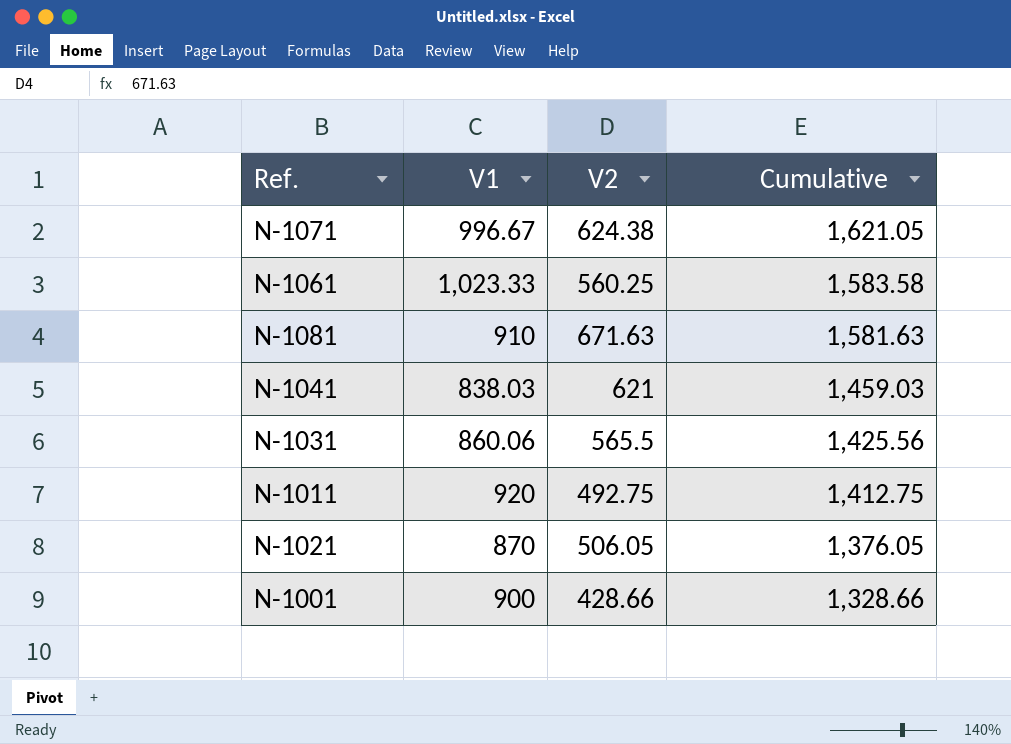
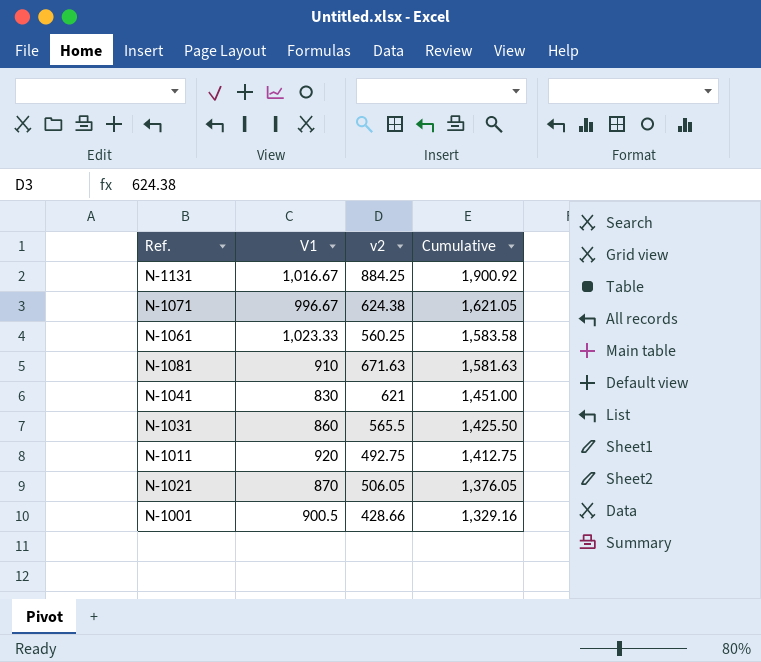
column name: V2 -> v2
row N-1131: none -> 1,016.67 | 884.25 | 1,900.92
N-1041 | V1: 838.03 -> 830
N-1041 | Cumulative: 1,459.03 -> 1,451.00
N-1031 | V1: 860.06 -> 860
N-1031 | Cumulative: 1,425.56 -> 1,425.50
N-1001 | V1: 900 -> 900.5
N-1001 | Cumulative: 1,328.66 -> 1,329.16

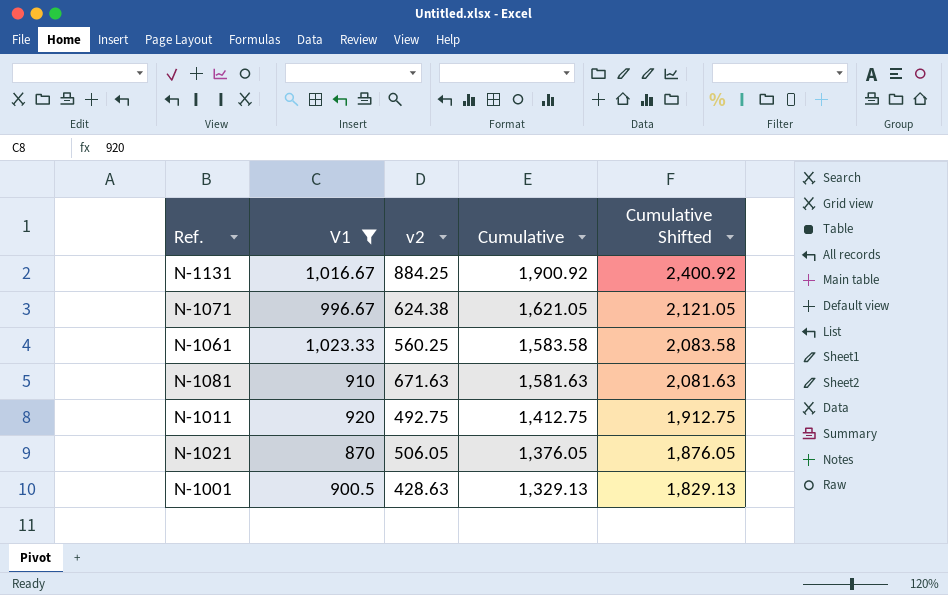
filter: none -> V1 >= 870
column Cumulative Shifted | formula: none -> [Cumulative] + 500
N-1001 | v2: 428.66 -> 428.63
N-1001 | Cumulative: 1,329.16 -> 1,329.13

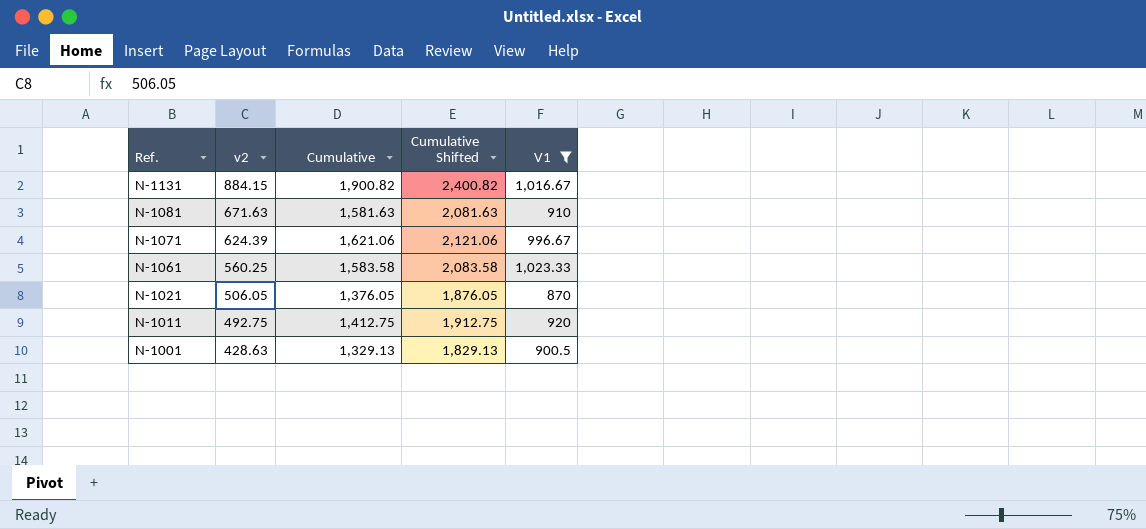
row order: Cumulative descending -> Ref. descending
column V1 | position: 2 -> 5
N-1131 | v2: 884.25 -> 884.15
N-1131 | Cumulative: 1,900.92 -> 1,900.82
N-1131 | Cumulative Shifted: 2,400.92 -> 2,400.82
N-1071 | v2: 624.38 -> 624.39
N-1071 | Cumulative: 1,621.05 -> 1,621.06
N-1071 | Cumulative Shifted: 2,121.05 -> 2,121.06

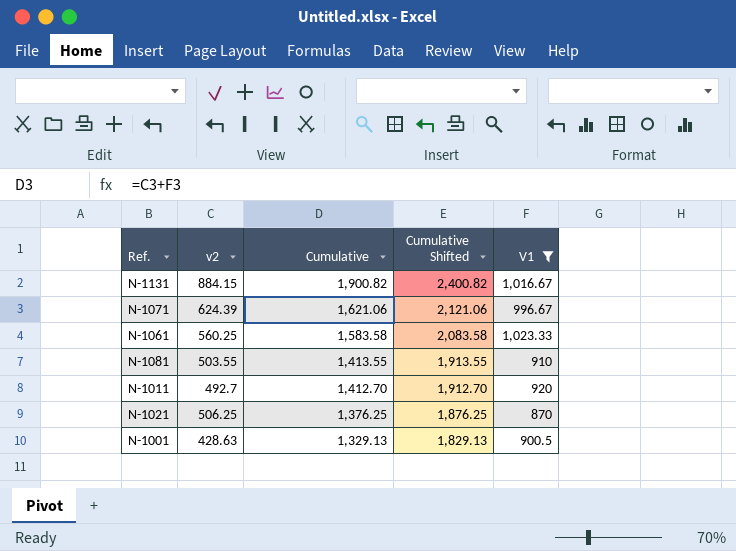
row order: Ref. descending -> Cumulative descending
N-1081 | v2: 671.63 -> 503.55
N-1081 | Cumulative: 1,581.63 -> 1,413.55
N-1081 | Cumulative Shifted: 2,081.63 -> 1,913.55
N-1011 | v2: 492.75 -> 492.7
N-1011 | Cumulative: 1,412.75 -> 1,412.70
N-1011 | Cumulative Shifted: 1,912.75 -> 1,912.70
N-1021 | v2: 506.05 -> 506.25
N-1021 | Cumulative: 1,376.05 -> 1,376.25
N-1021 | Cumulative Shifted: 1,876.05 -> 1,876.25

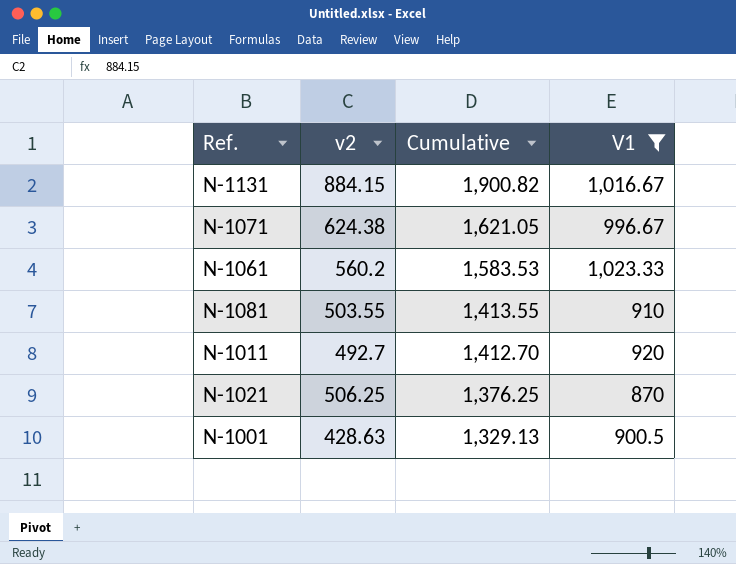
column Cumulative Shifted | formula: [Cumulative] + 500 -> none
N-1071 | v2: 624.39 -> 624.38
N-1071 | Cumulative: 1,621.06 -> 1,621.05
N-1061 | v2: 560.25 -> 560.2
N-1061 | Cumulative: 1,583.58 -> 1,583.53

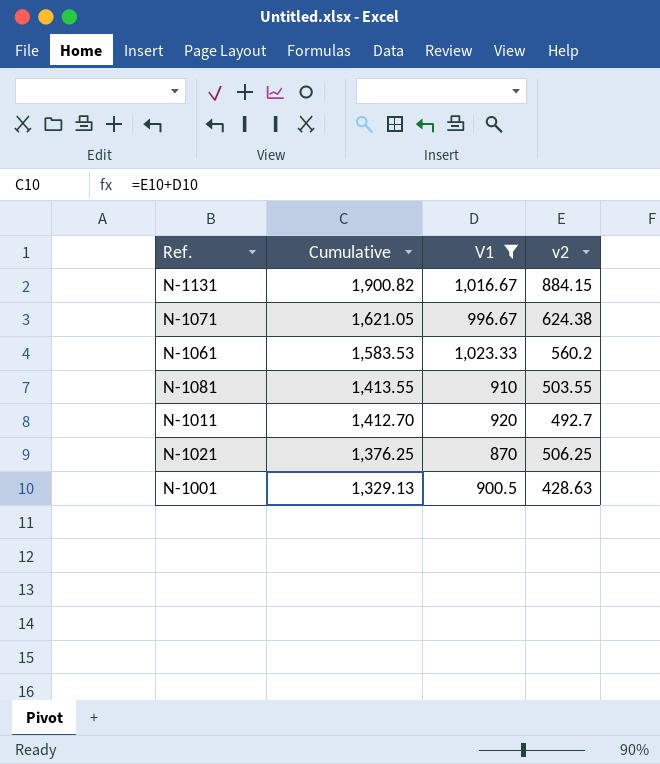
column v2 | position: 2 -> 4

